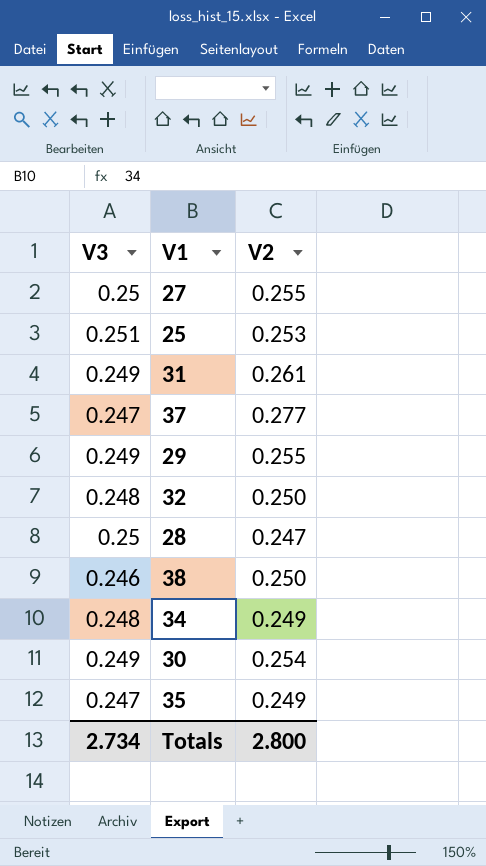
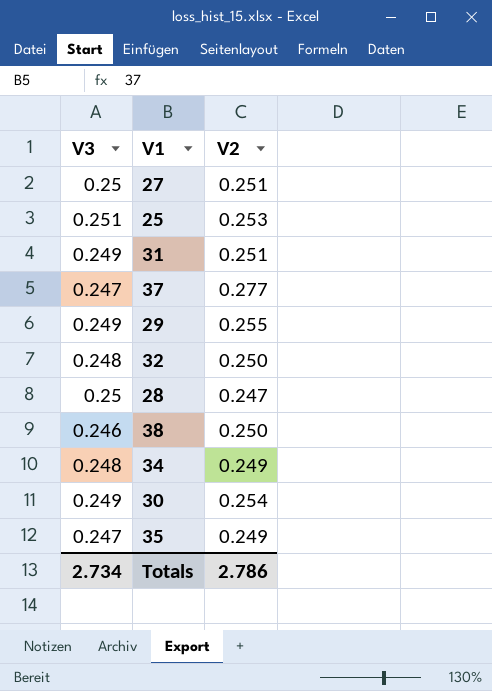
27 | V2: 0.255 -> 0.251
31 | V2: 0.261 -> 0.251
Totals | V2: 2.800 -> 2.786

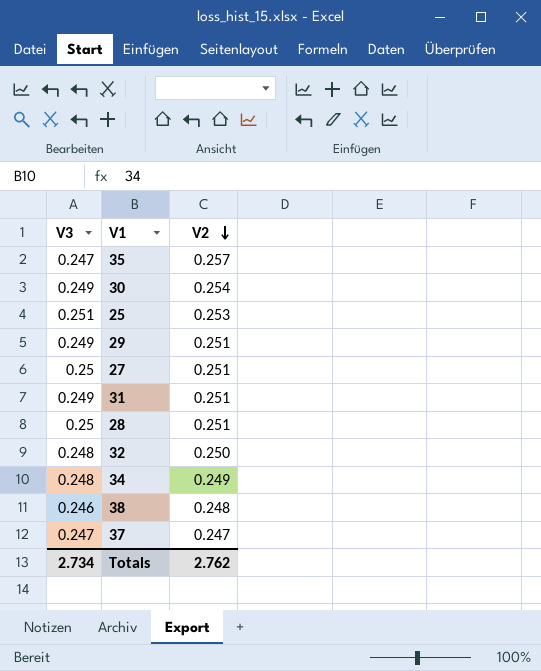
row order: none -> V2 descending
35 | V2: 0.249 -> 0.257
29 | V2: 0.255 -> 0.251
28 | V2: 0.247 -> 0.251
38 | V2: 0.250 -> 0.248
37 | V2: 0.277 -> 0.247
Totals | V2: 2.786 -> 2.762

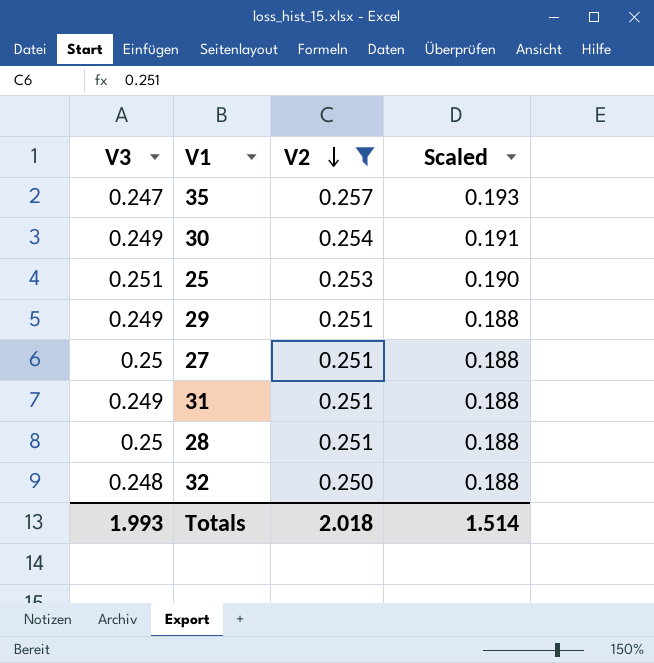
filter: none -> V2 >= 0.250
column Scaled | formula: none -> [V2] * 0.75
Totals | V3: 2.734 -> 1.993
Totals | V2: 2.762 -> 2.018

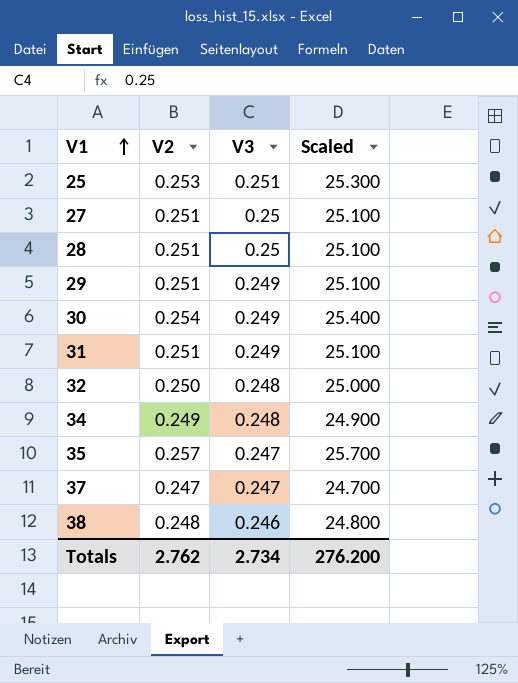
filter: V2 >= 0.250 -> none
row order: V2 descending -> V1 ascending
column V3 | position: 1 -> 3
column Scaled | formula: [V2] * 0.75 -> [V2] * 100
Totals | V2: 2.018 -> 2.762
Totals | V3: 1.993 -> 2.734
Totals | Scaled: 1.514 -> 276.200

